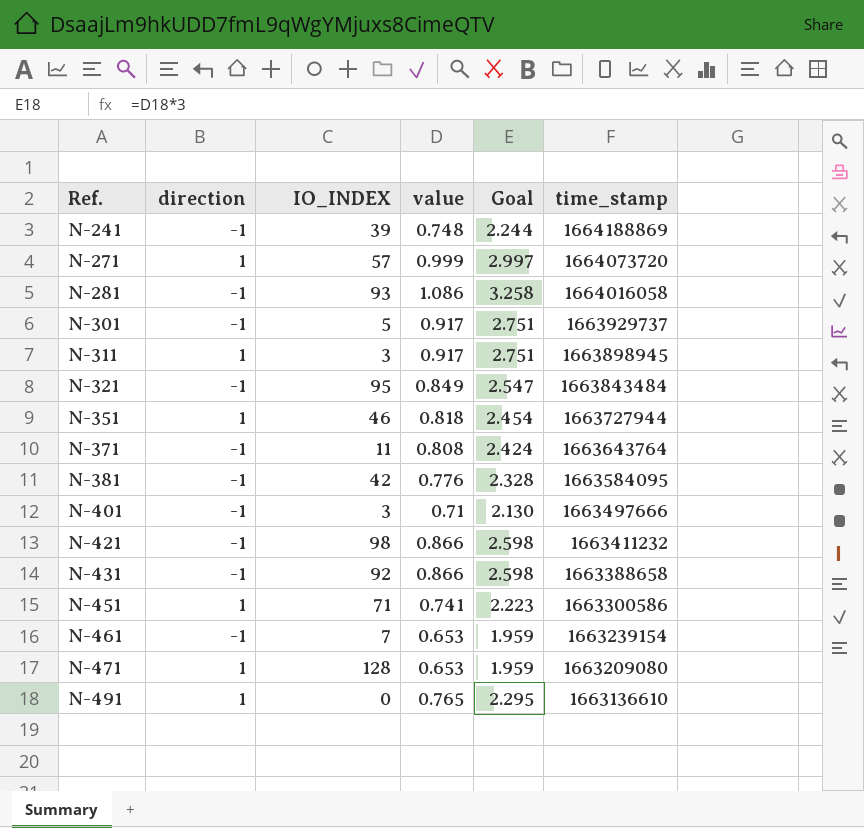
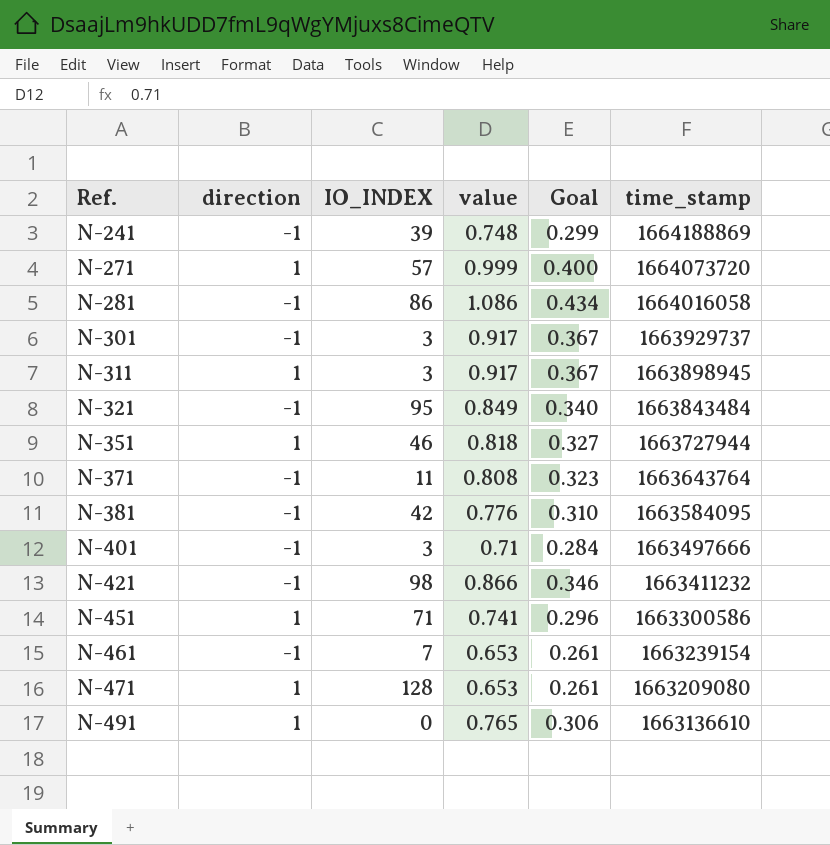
column Goal | formula: [value] * 3 -> [value] * 0.4
row N-431: -1 | 92 | 0.866 | 2.598 | 1663388658 -> none
N-281 | IO_INDEX: 93 -> 86
N-301 | IO_INDEX: 5 -> 3

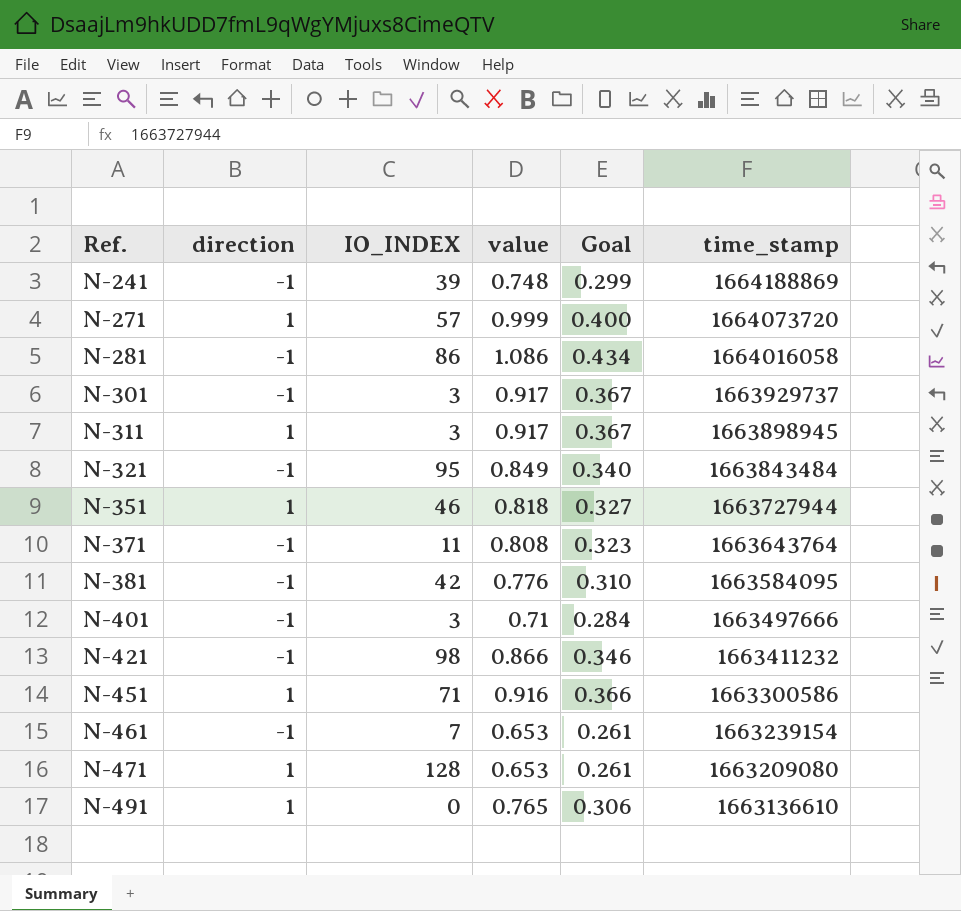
N-451 | value: 0.741 -> 0.916
N-451 | Goal: 0.296 -> 0.366

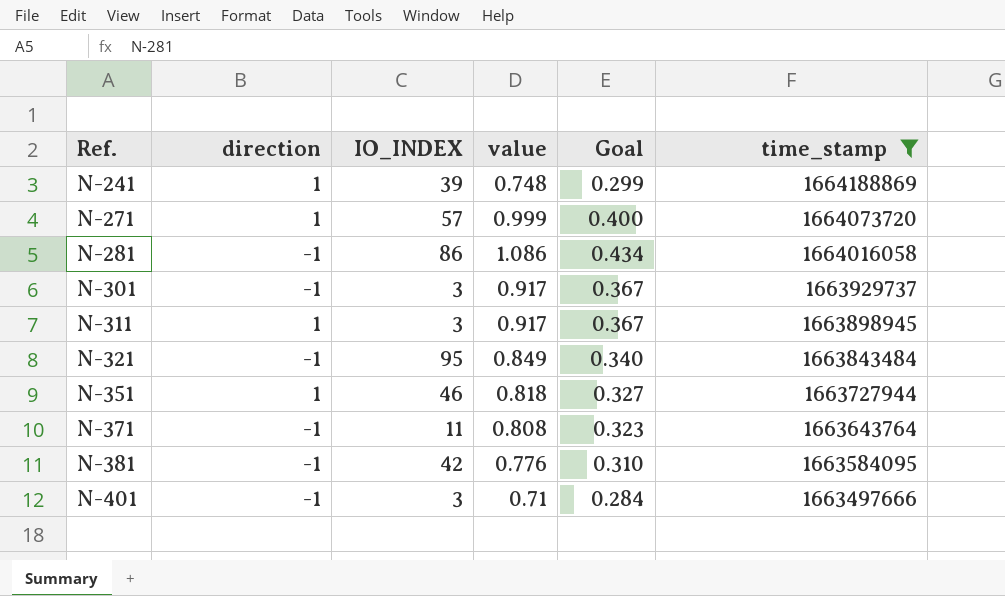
filter: none -> time_stamp >= 1663497666
N-241 | direction: -1 -> 1

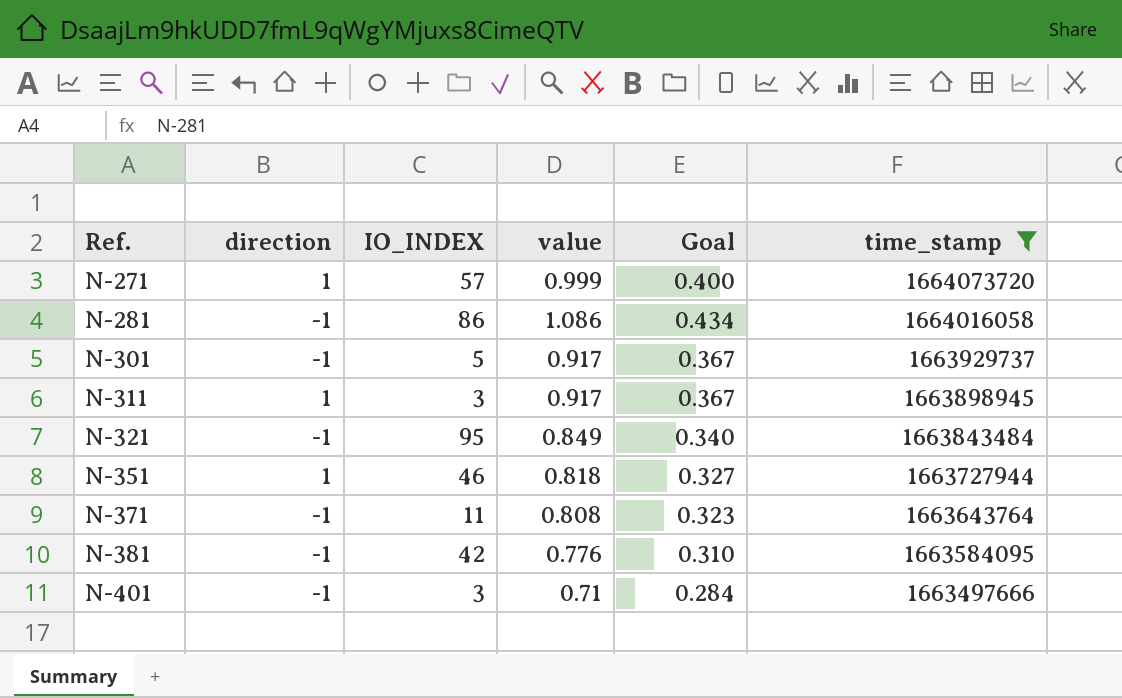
row N-241: 1 | 39 | 0.748 | 0.299 | 1664188869 -> none
N-301 | IO_INDEX: 3 -> 5

